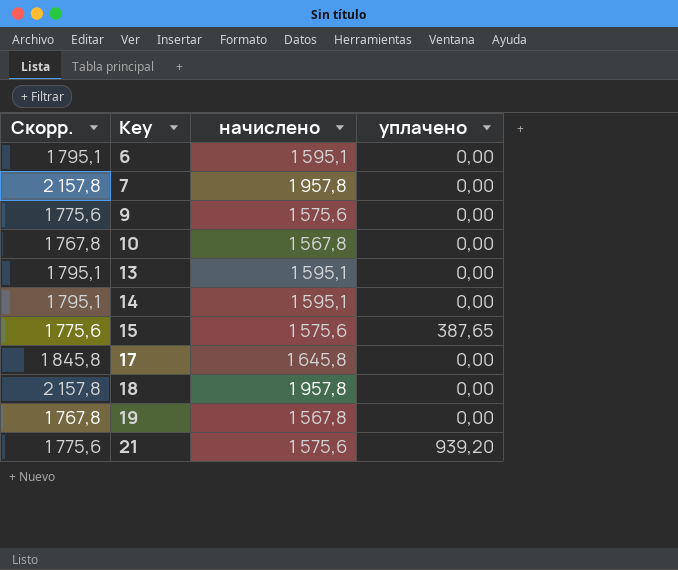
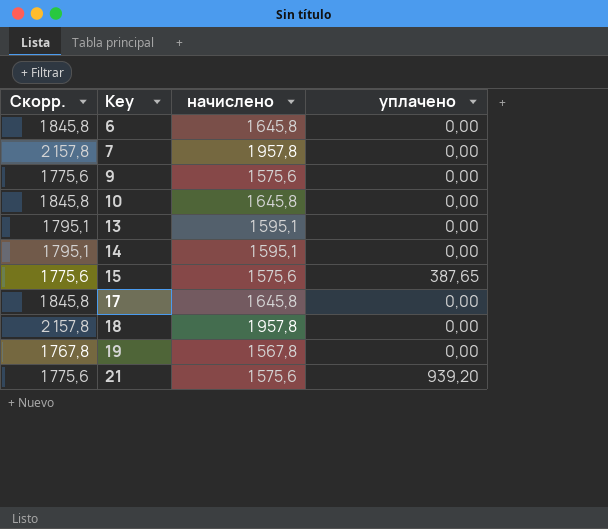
6 | Скорр.: 1 795,1 -> 1 845,8
6 | начислено: 1 595,1 -> 1 645,8
10 | Скорр.: 1 767,8 -> 1 845,8
10 | начислено: 1 567,8 -> 1 645,8

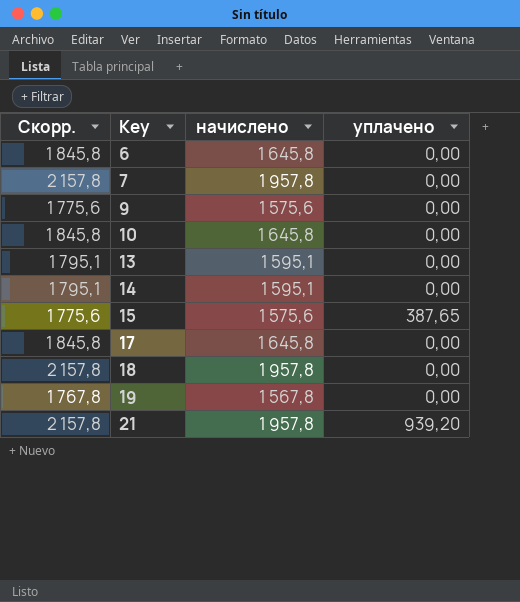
21 | Скорр.: 1 775,6 -> 2 157,8
21 | начислено: 1 575,6 -> 1 957,8

